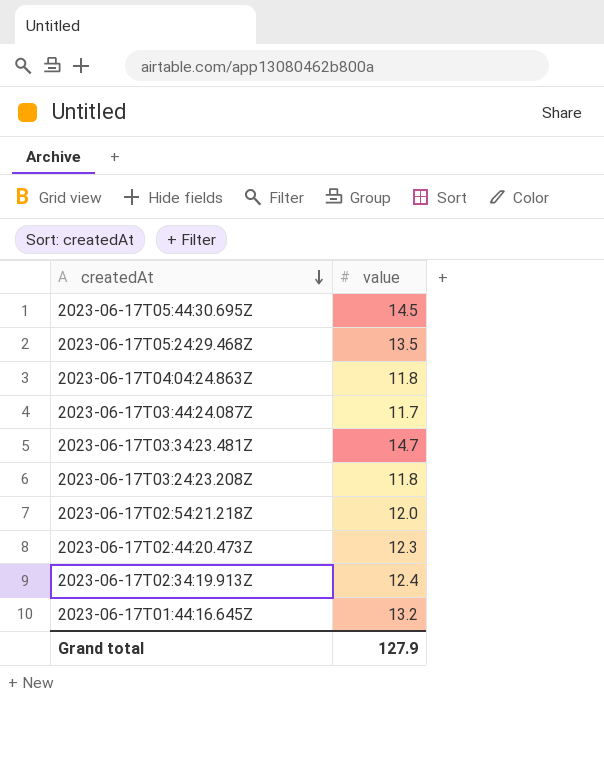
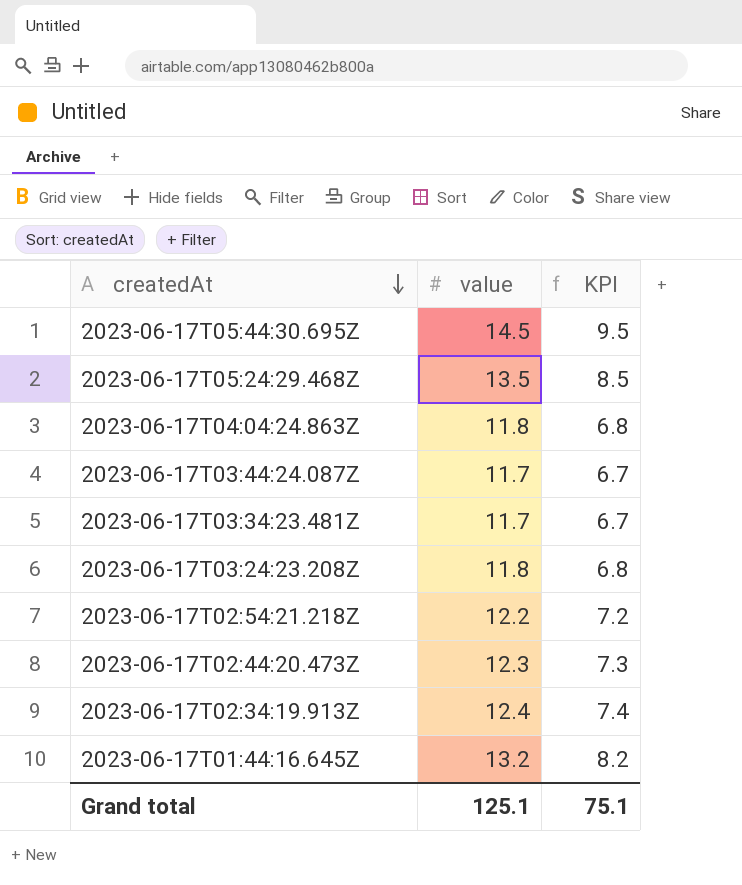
column KPI | formula: none -> [value] - 5
2023-06-17T03:34:23.481Z | value: 14.7 -> 11.7
2023-06-17T02:54:21.218Z | value: 12.0 -> 12.2
Grand total | value: 127.9 -> 125.1

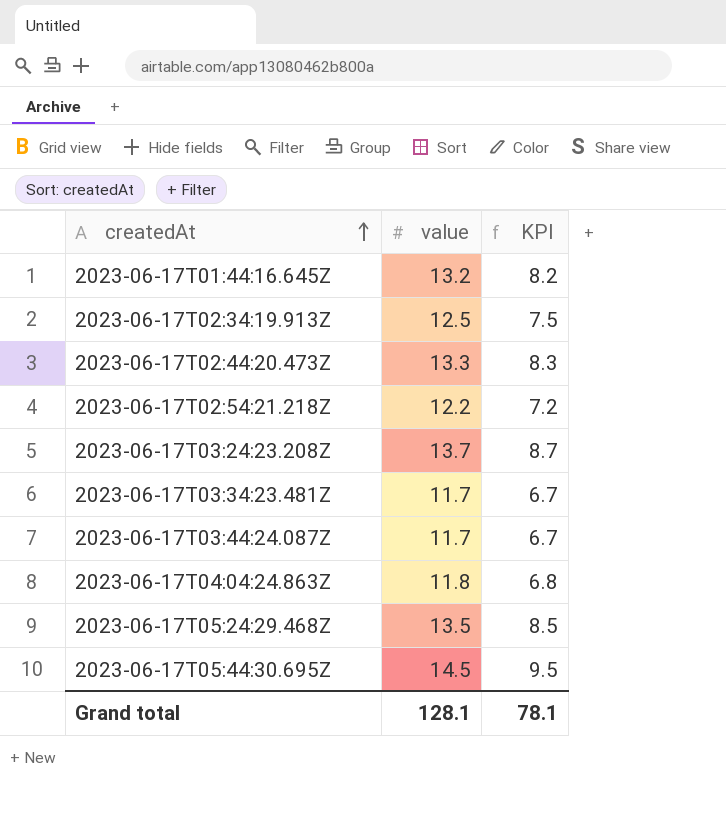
row order: createdAt descending -> createdAt ascending
2023-06-17T02:34:19.913Z | value: 12.4 -> 12.5
2023-06-17T02:34:19.913Z | KPI: 7.4 -> 7.5
2023-06-17T02:44:20.473Z | value: 12.3 -> 13.3
2023-06-17T02:44:20.473Z | KPI: 7.3 -> 8.3
2023-06-17T03:24:23.208Z | value: 11.8 -> 13.7
2023-06-17T03:24:23.208Z | KPI: 6.8 -> 8.7
Grand total | value: 125.1 -> 128.1
Grand total | KPI: 75.1 -> 78.1

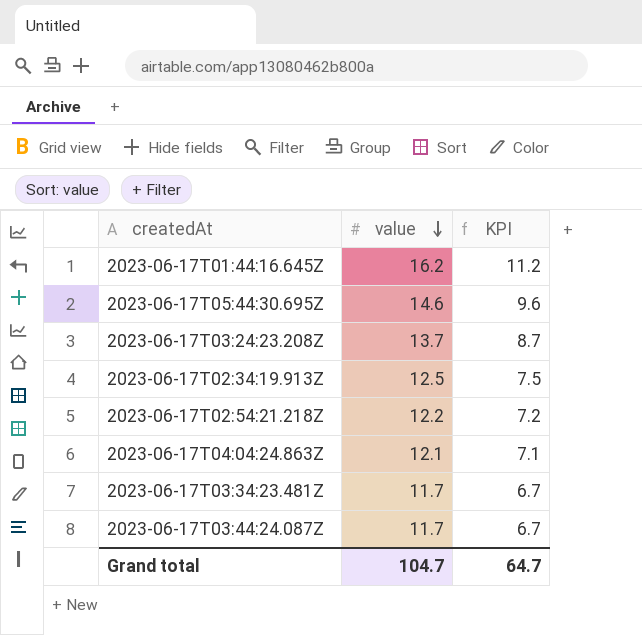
row order: createdAt ascending -> value descending
row 2023-06-17T02:44:20.473Z: 13.3 | 8.3 -> none
row 2023-06-17T05:24:29.468Z: 13.5 | 8.5 -> none
2023-06-17T01:44:16.645Z | value: 13.2 -> 16.2
2023-06-17T01:44:16.645Z | KPI: 8.2 -> 11.2
2023-06-17T05:44:30.695Z | value: 14.5 -> 14.6
2023-06-17T05:44:30.695Z | KPI: 9.5 -> 9.6
2023-06-17T04:04:24.863Z | value: 11.8 -> 12.1
2023-06-17T04:04:24.863Z | KPI: 6.8 -> 7.1
Grand total | value: 128.1 -> 104.7
Grand total | KPI: 78.1 -> 64.7

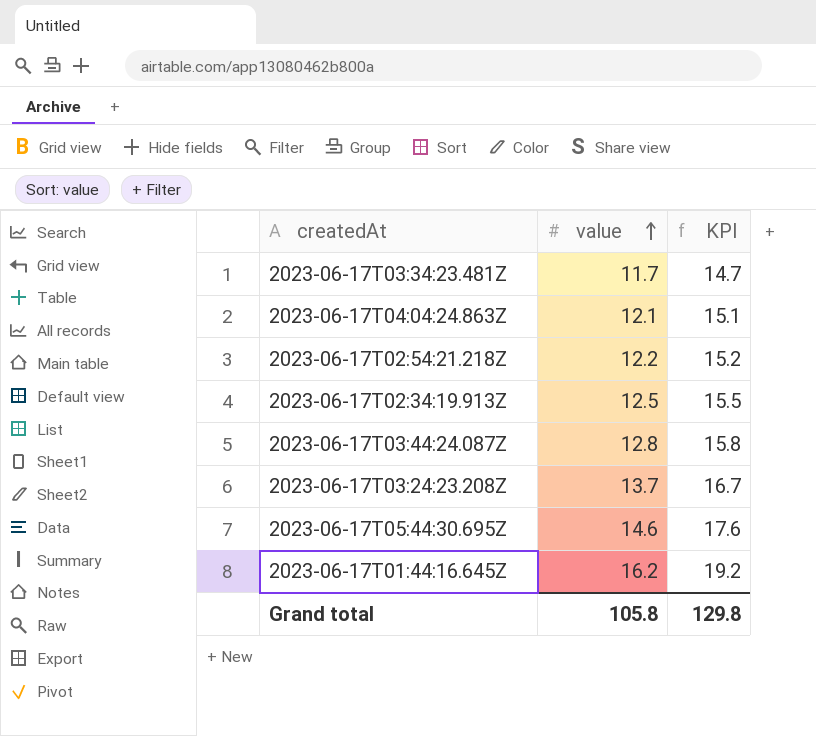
row order: value descending -> value ascending
column KPI | formula: [value] - 5 -> [value] + 3
2023-06-17T03:44:24.087Z | value: 11.7 -> 12.8
Grand total | value: 104.7 -> 105.8
Grand total | KPI: 64.7 -> 129.8

